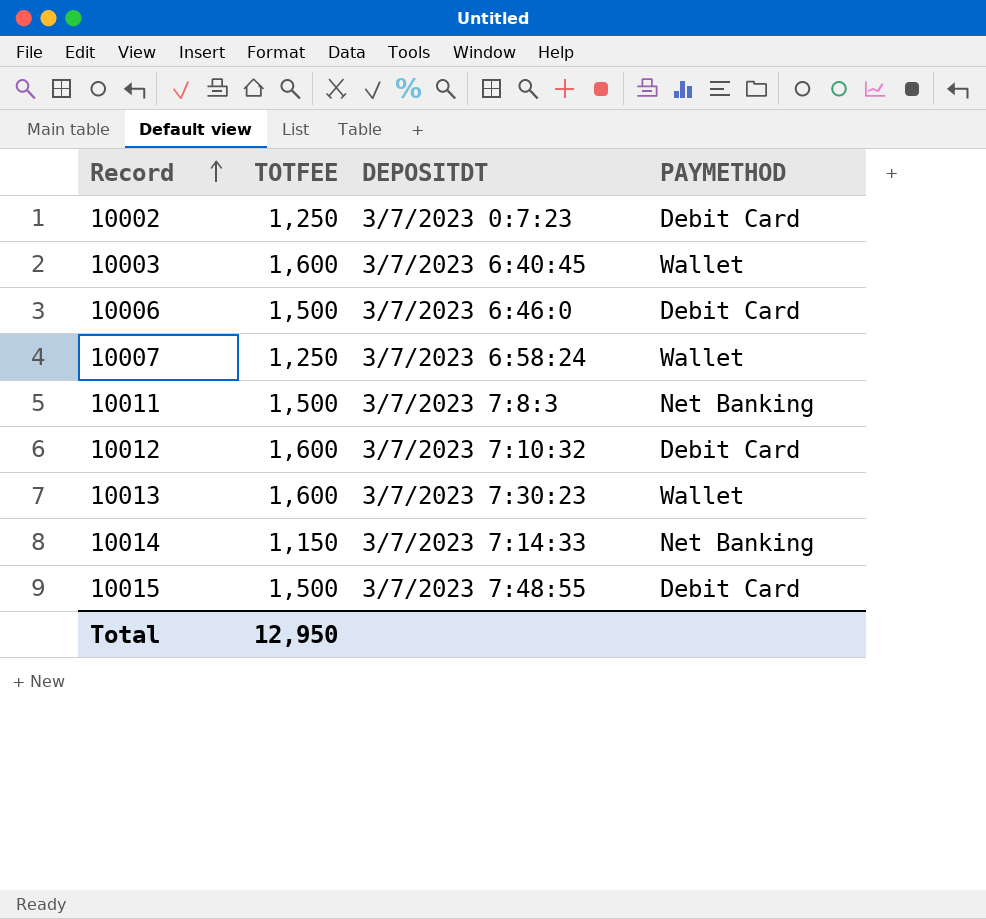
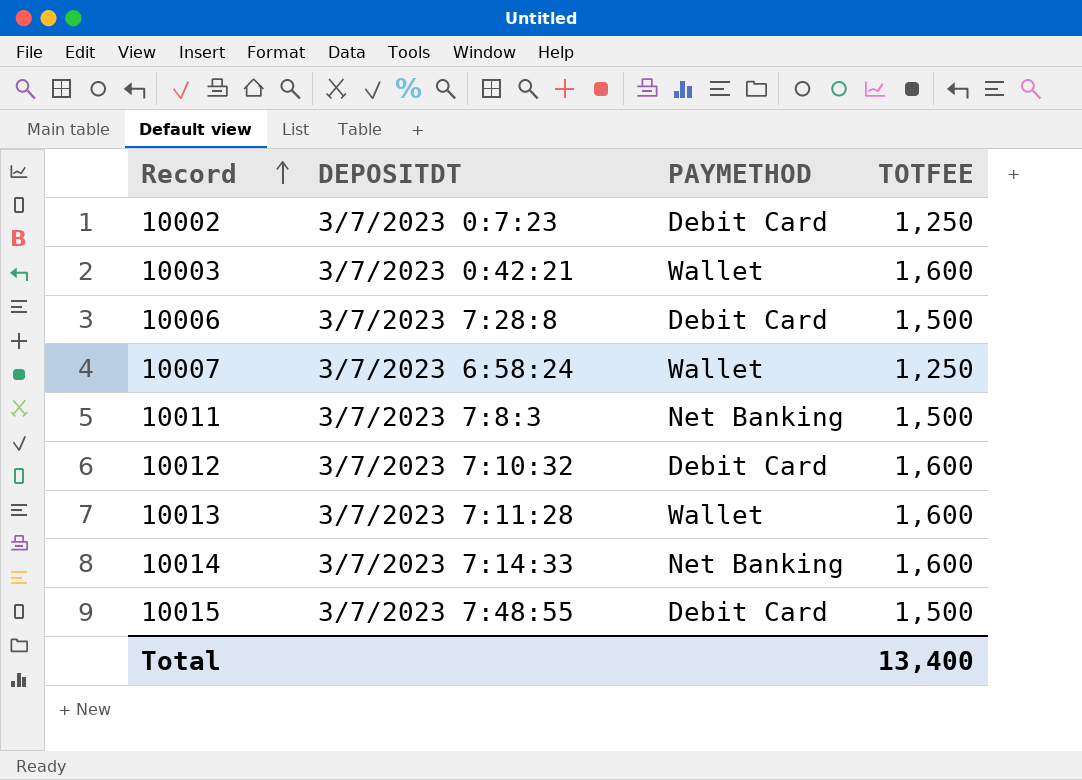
column TOTFEE | position: 2 -> 4
10003 | DEPOSITDT: 3/7/2023 6:40:45 -> 3/7/2023 0:42:21
10006 | DEPOSITDT: 3/7/2023 6:46:0 -> 3/7/2023 7:28:8
10013 | DEPOSITDT: 3/7/2023 7:30:23 -> 3/7/2023 7:11:28
10014 | TOTFEE: 1,150 -> 1,600
Total | TOTFEE: 12,950 -> 13,400

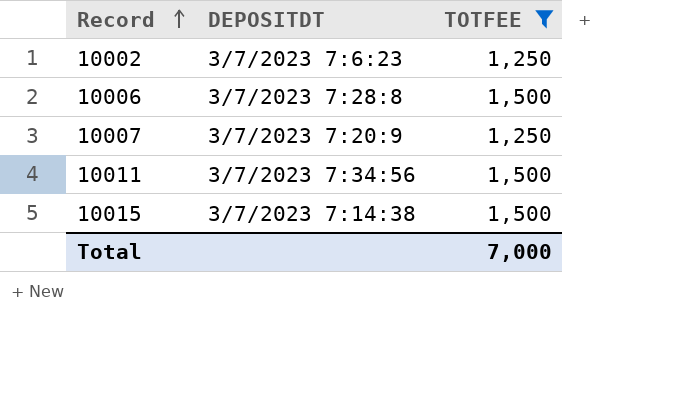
filter: none -> TOTFEE != 1,600
column PAYMETHOD | position: 3 -> none
10002 | DEPOSITDT: 3/7/2023 0:7:23 -> 3/7/2023 7:6:23
10007 | DEPOSITDT: 3/7/2023 6:58:24 -> 3/7/2023 7:20:9
10011 | DEPOSITDT: 3/7/2023 7:8:3 -> 3/7/2023 7:34:56
10015 | DEPOSITDT: 3/7/2023 7:48:55 -> 3/7/2023 7:14:38
Total | TOTFEE: 13,400 -> 7,000

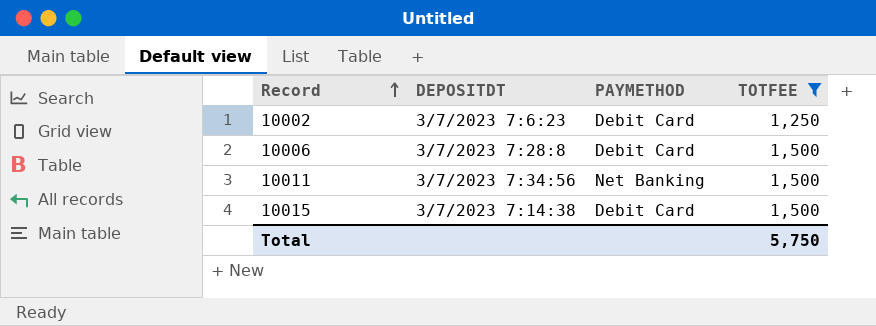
column PAYMETHOD | position: none -> 3
row 10007: 3/7/2023 7:20:9 | 1,250 -> none
Total | TOTFEE: 7,000 -> 5,750

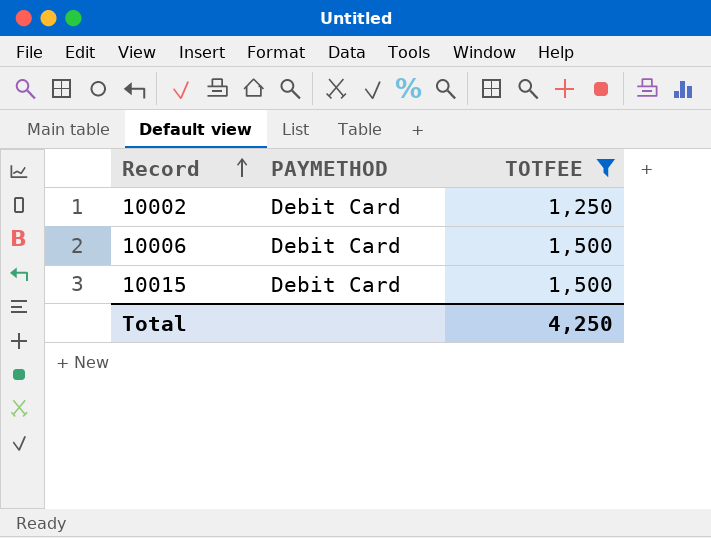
column DEPOSITDT | position: 2 -> none
row 10011: 3/7/2023 7:34:56 | Net Banking | 1,500 -> none
Total | TOTFEE: 5,750 -> 4,250

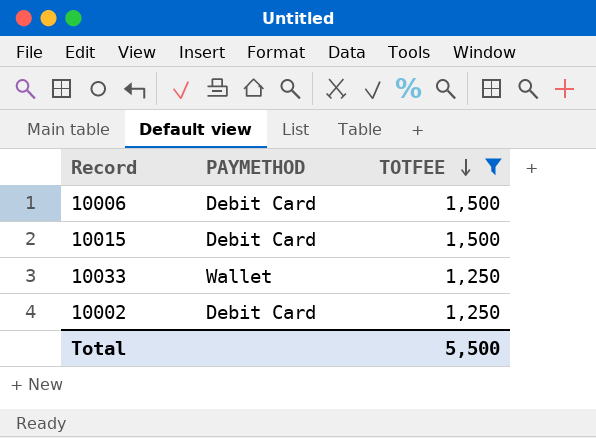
row order: Record ascending -> TOTFEE descending
row 10033: none -> Wallet | 1,250
Total | TOTFEE: 4,250 -> 5,500

